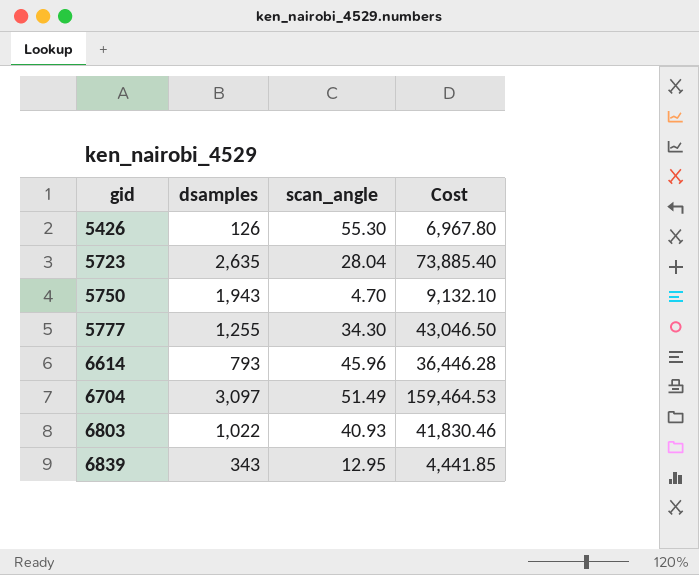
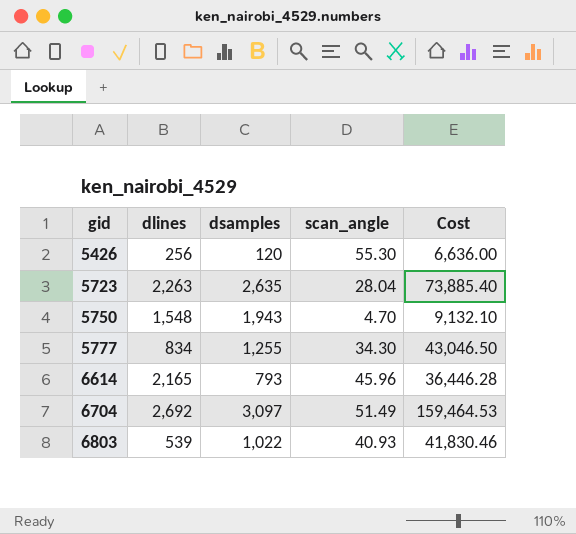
column dlines | position: none -> 2
row 6839: 343 | 12.95 | 4,441.85 -> none
5426 | dsamples: 126 -> 120
5426 | Cost: 6,967.80 -> 6,636.00

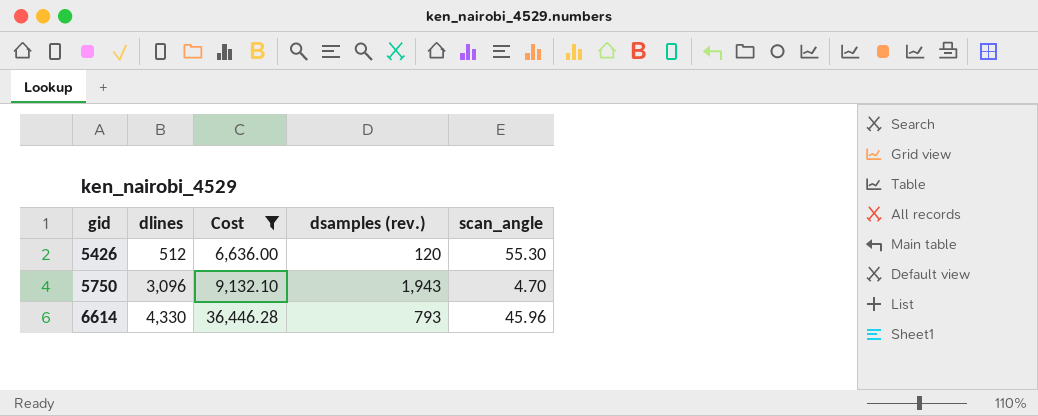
filter: none -> Cost <= 36,446.28
column Cost | position: 5 -> 3
column name: dsamples -> dsamples (rev.)
5426 | dlines: 256 -> 512
5750 | dlines: 1,548 -> 3,096
6614 | dlines: 2,165 -> 4,330

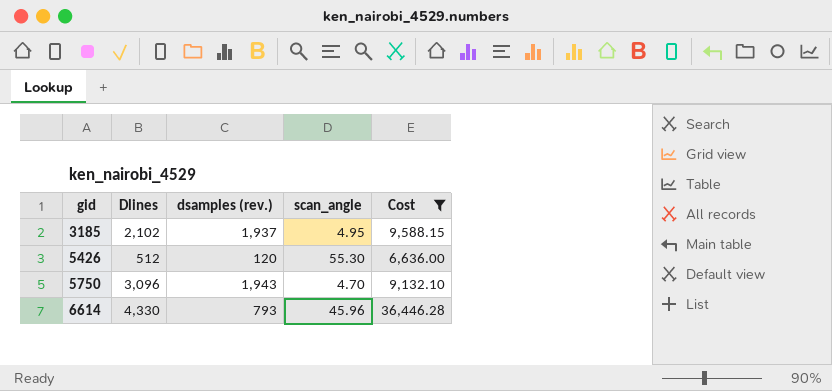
column name: dlines -> Dlines
column Cost | position: 3 -> 5
row 3185: none -> 2,102 | 1,937 | 4.95 | 9,588.15

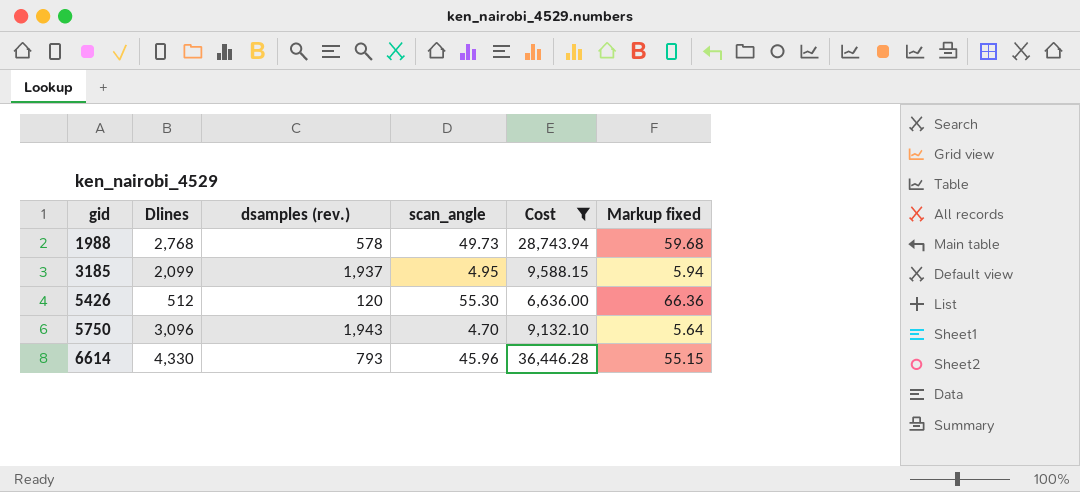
column Markup fixed | formula: none -> [scan_angle] * 1.2
row 1988: none -> 2,768 | 578 | 49.73 | 28,743.94 | 59.68
3185 | Dlines: 2,102 -> 2,099

